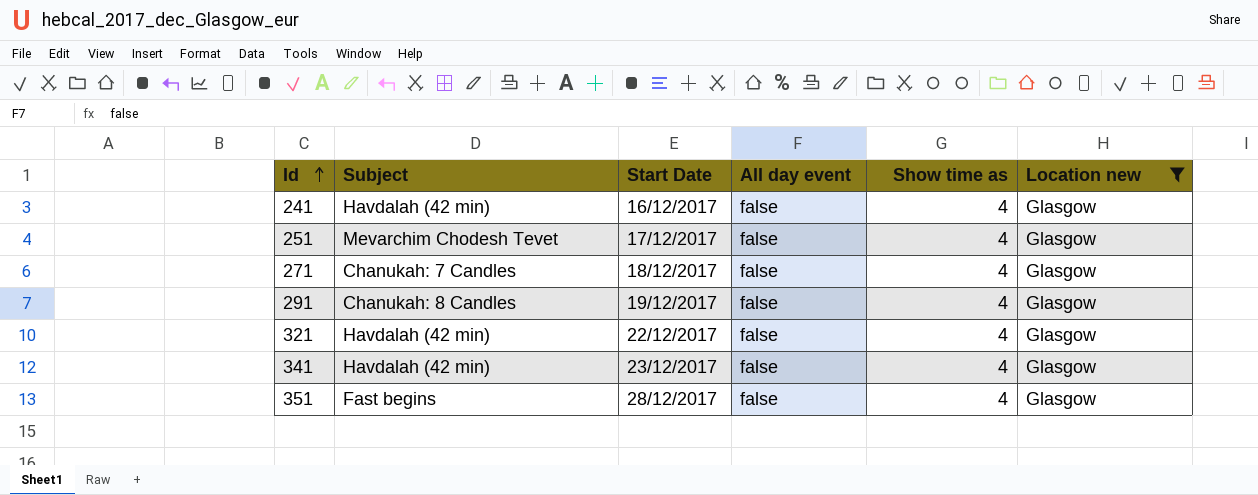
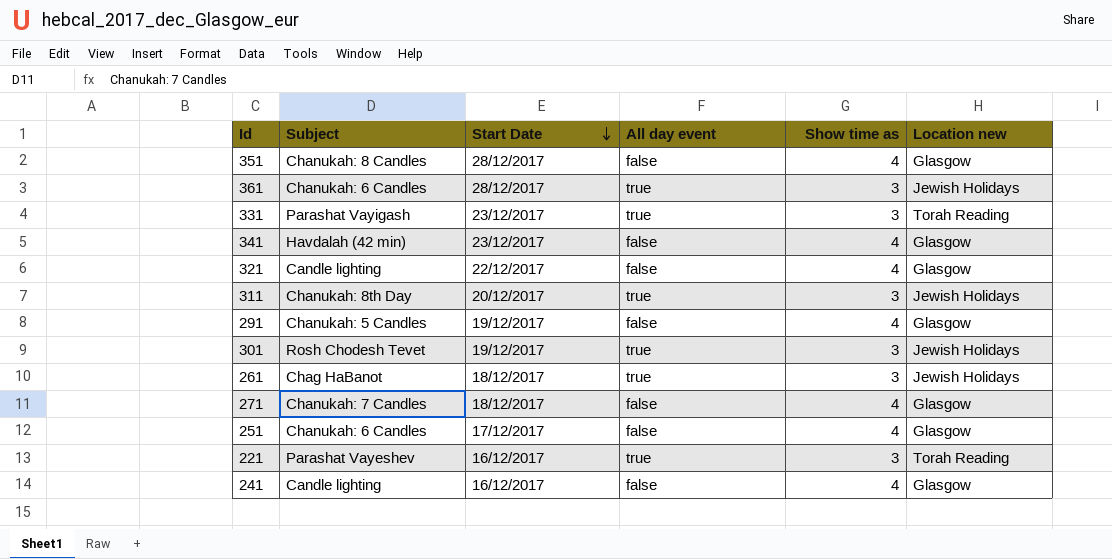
filter: Location new = Glasgow -> none
row order: Id ascending -> Start Date descending
351 | Subject: Fast begins -> Chanukah: 8 Candles
321 | Subject: Havdalah (42 min) -> Candle lighting
291 | Subject: Chanukah: 8 Candles -> Chanukah: 5 Candles
251 | Subject: Mevarchim Chodesh Tevet -> Chanukah: 6 Candles
241 | Subject: Havdalah (42 min) -> Candle lighting

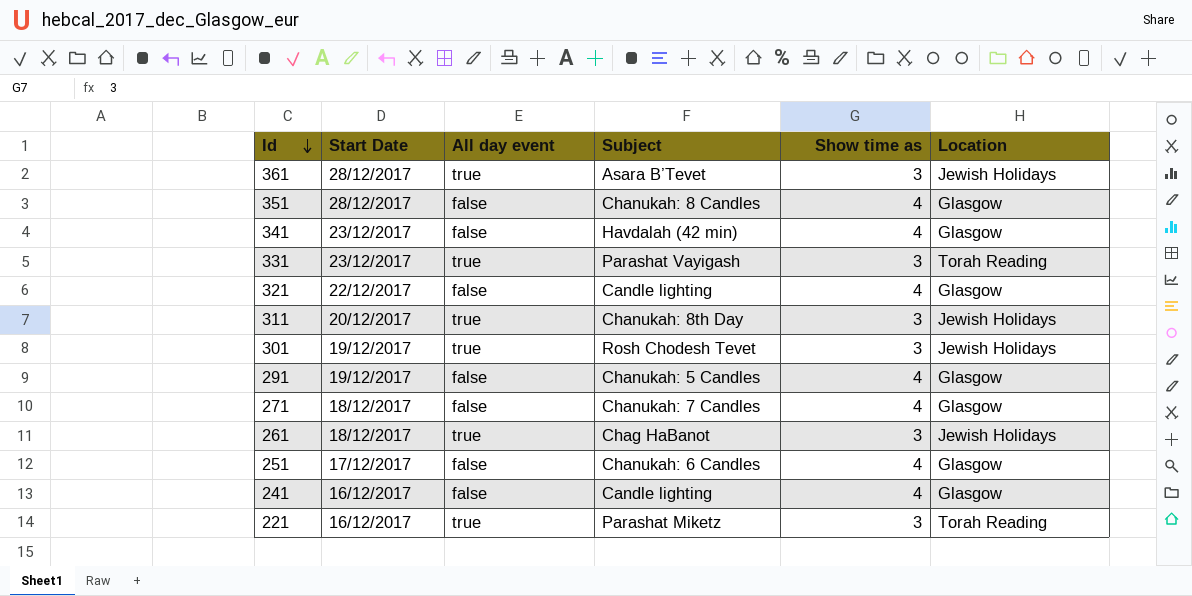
row order: Start Date descending -> Id descending
column Subject | position: 2 -> 4
column name: Location new -> Location
361 | Subject: Chanukah: 6 Candles -> Asara B’Tevet
221 | Subject: Parashat Vayeshev -> Parashat Miketz

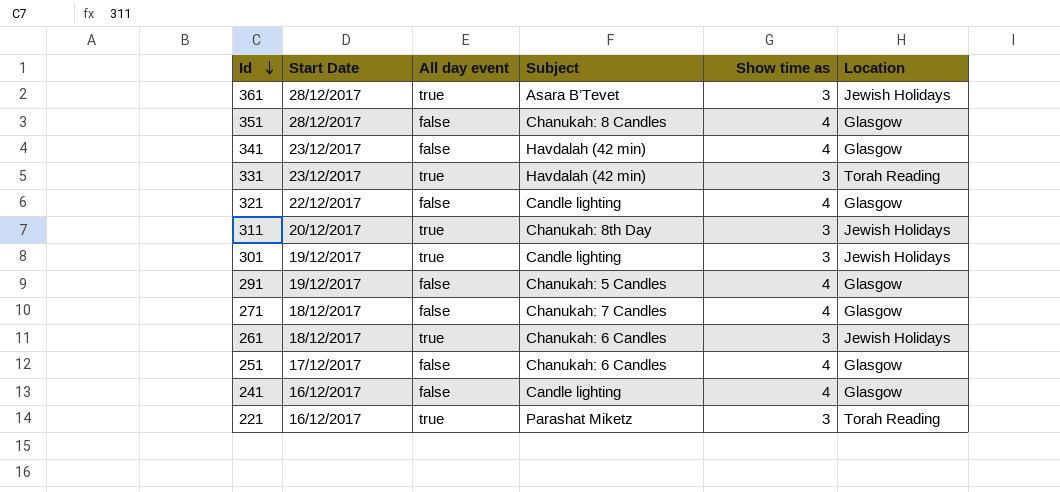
331 | Subject: Parashat Vayigash -> Havdalah (42 min)
301 | Subject: Rosh Chodesh Tevet -> Candle lighting
261 | Subject: Chag HaBanot -> Chanukah: 6 Candles

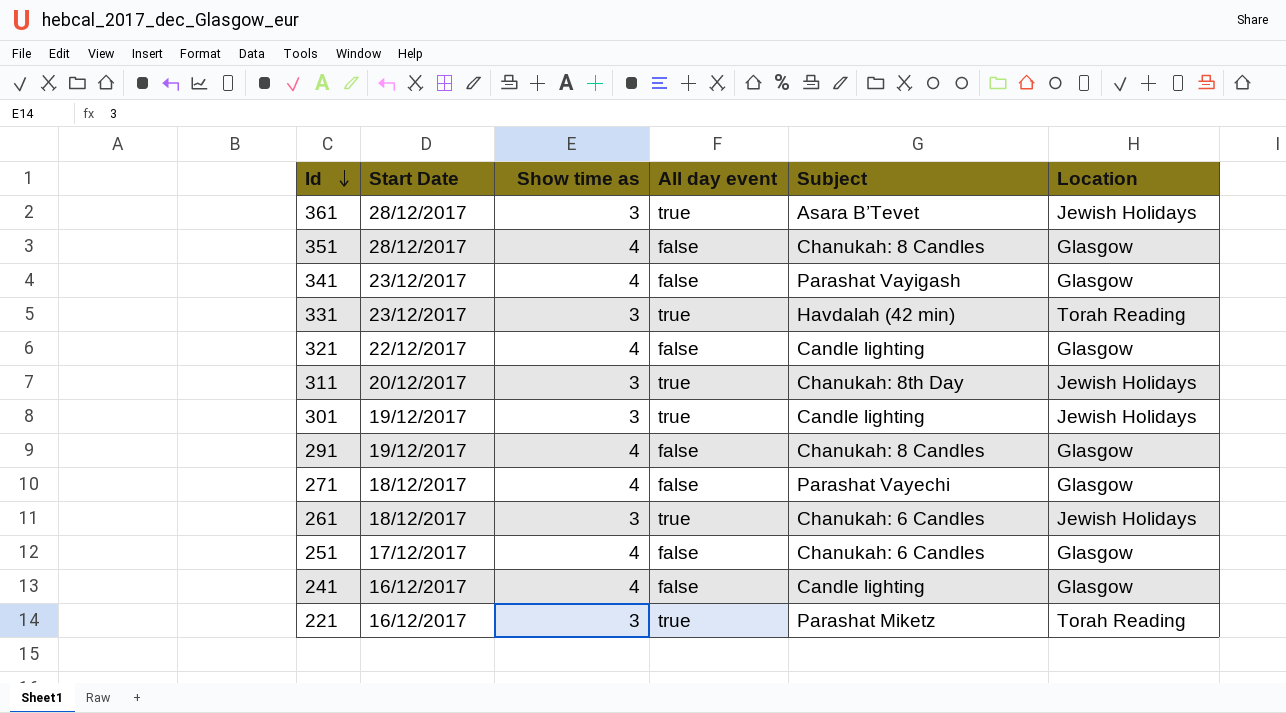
column Show time as | position: 5 -> 3
341 | Subject: Havdalah (42 min) -> Parashat Vayigash
291 | Subject: Chanukah: 5 Candles -> Chanukah: 8 Candles
271 | Subject: Chanukah: 7 Candles -> Parashat Vayechi

